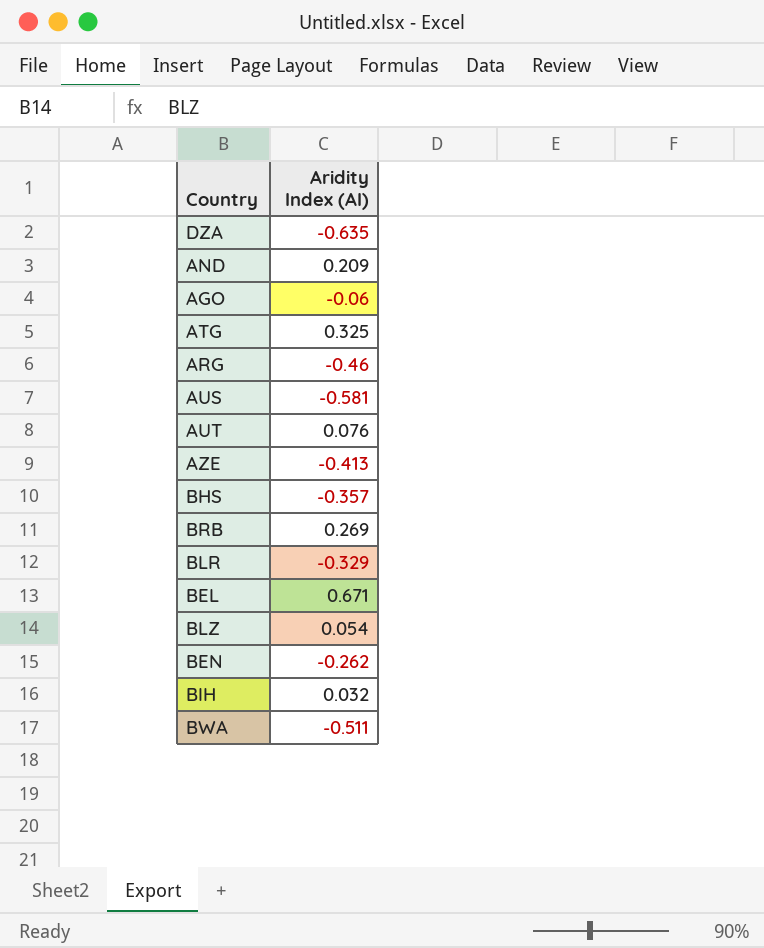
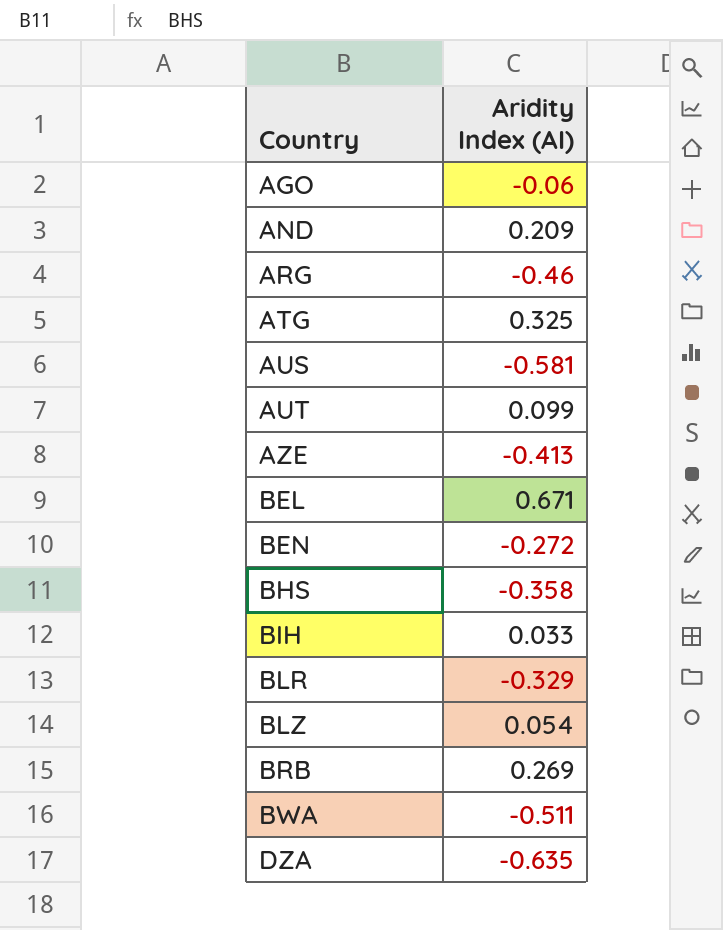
row order: none -> Country ascending
AUT | Aridity Index (AI): 0.076 -> 0.099
BEN | Aridity Index (AI): -0.262 -> -0.272
BHS | Aridity Index (AI): -0.357 -> -0.358
BIH | Aridity Index (AI): 0.032 -> 0.033

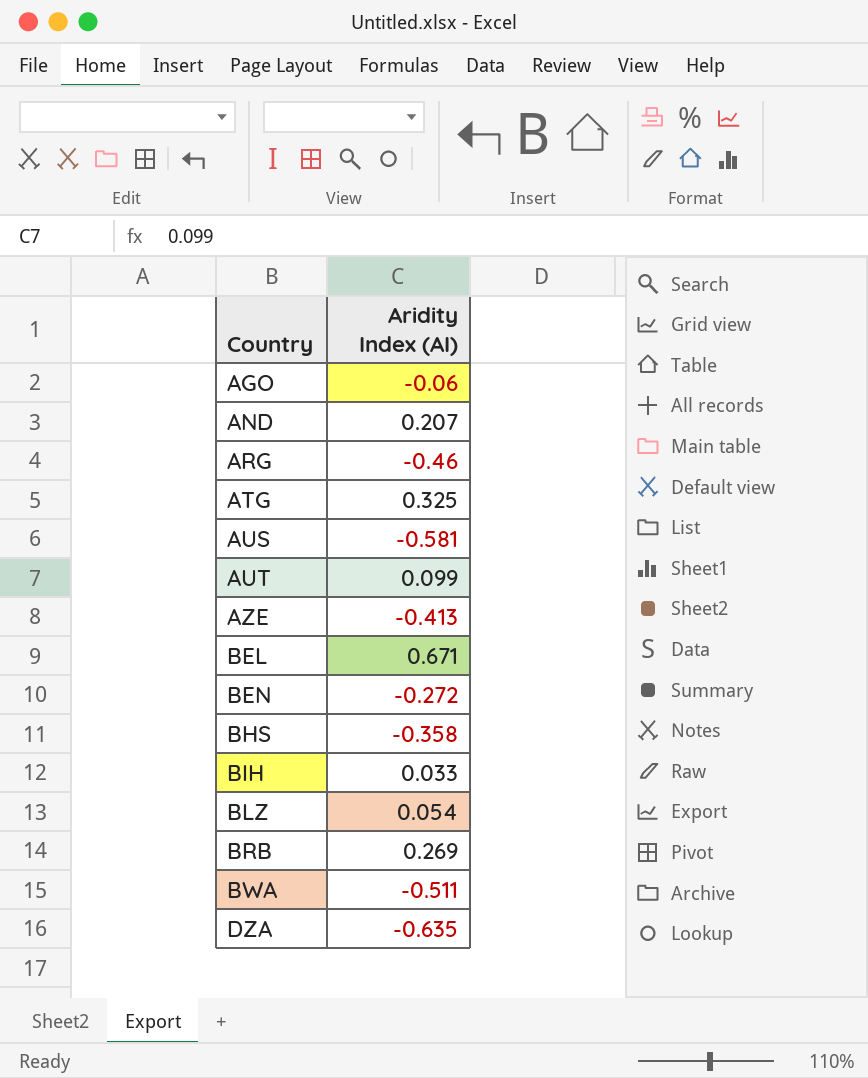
row BLR: -0.329 -> none
AND | Aridity Index (AI): 0.209 -> 0.207

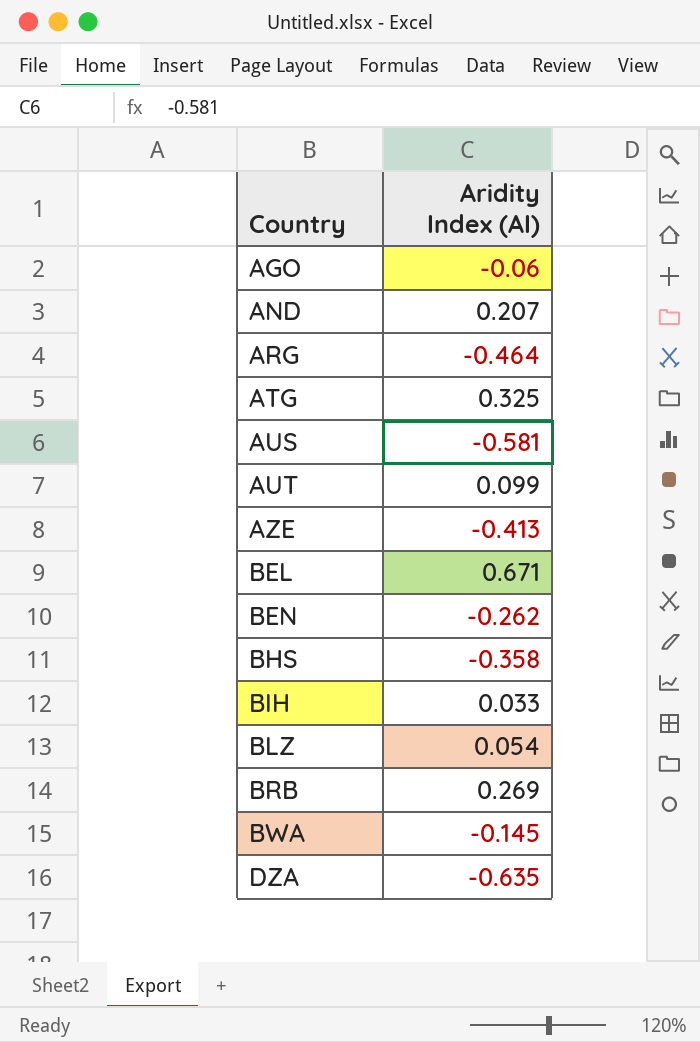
ARG | Aridity Index (AI): -0.46 -> -0.464
BEN | Aridity Index (AI): -0.272 -> -0.262
BWA | Aridity Index (AI): -0.511 -> -0.145

